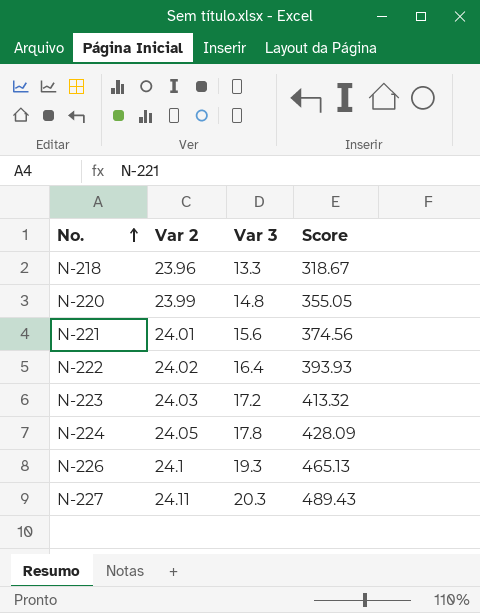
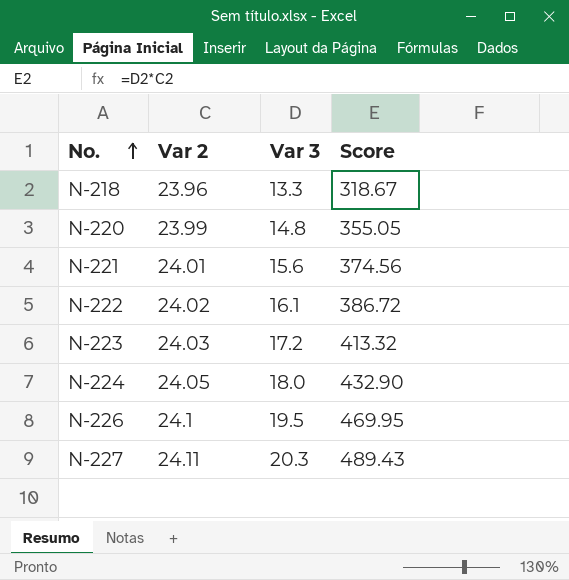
N-222 | Var 3: 16.4 -> 16.1
N-222 | Score: 393.93 -> 386.72
N-224 | Var 3: 17.8 -> 18.0
N-224 | Score: 428.09 -> 432.90
N-226 | Var 3: 19.3 -> 19.5
N-226 | Score: 465.13 -> 469.95

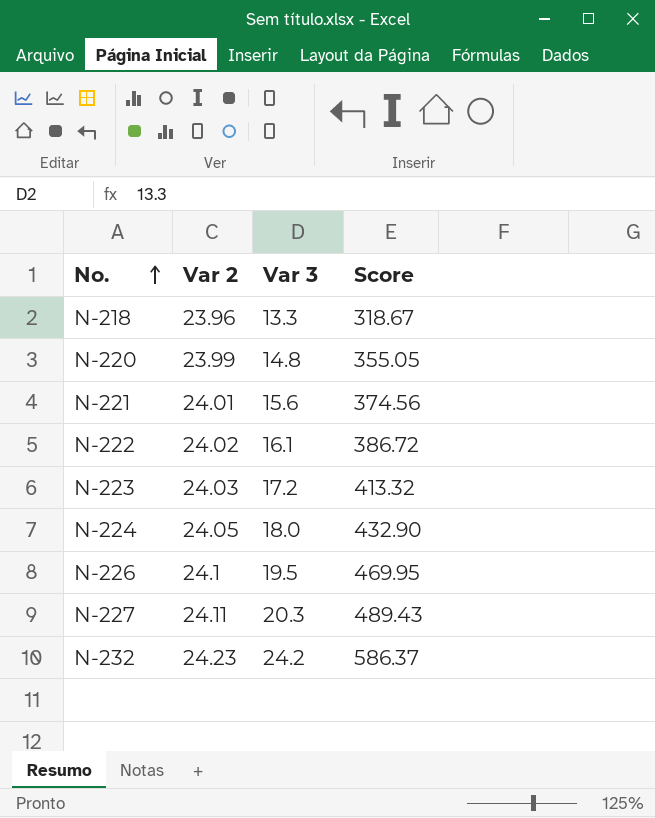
row N-232: none -> 24.23 | 24.2 | 586.37

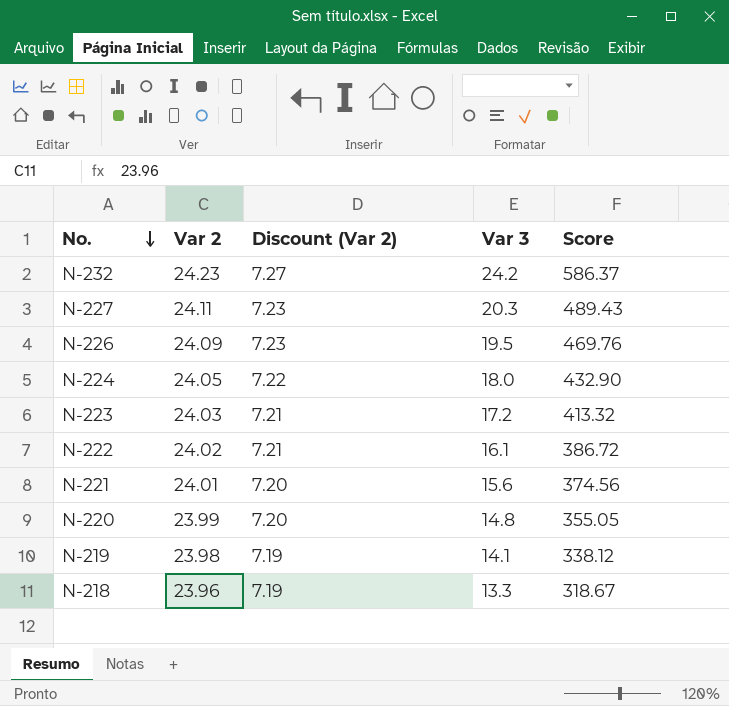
row order: No. ascending -> No. descending
column Discount (Var 2) | formula: none -> [Var 2] * 0.3
N-226 | Var 2: 24.1 -> 24.09
N-226 | Score: 469.95 -> 469.76
row N-219: none -> 23.98 | 7.19 | 14.1 | 338.12

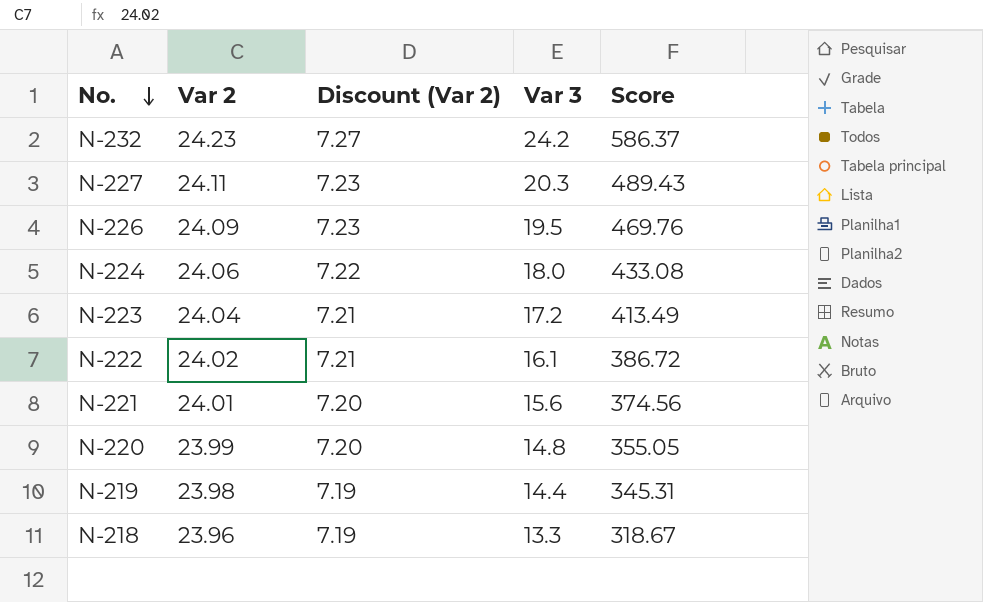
N-224 | Var 2: 24.05 -> 24.06
N-224 | Score: 432.90 -> 433.08
N-223 | Var 2: 24.03 -> 24.04
N-223 | Score: 413.32 -> 413.49
N-219 | Var 3: 14.1 -> 14.4
N-219 | Score: 338.12 -> 345.31

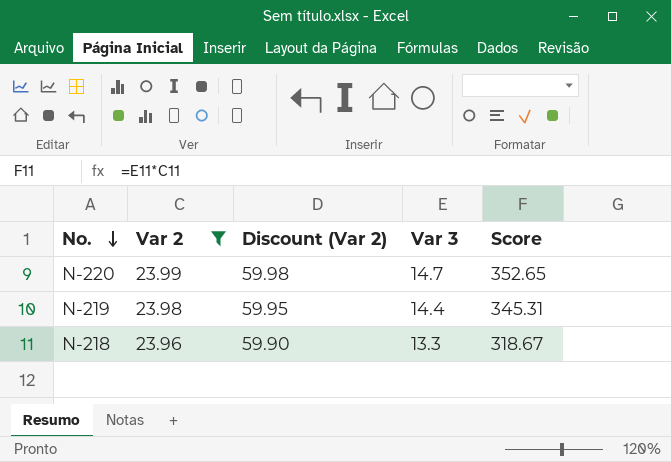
filter: none -> Var 2 <= 23.99
column Discount (Var 2) | formula: [Var 2] * 0.3 -> [Var 2] * 2.5
N-220 | Var 3: 14.8 -> 14.7
N-220 | Score: 355.05 -> 352.65

